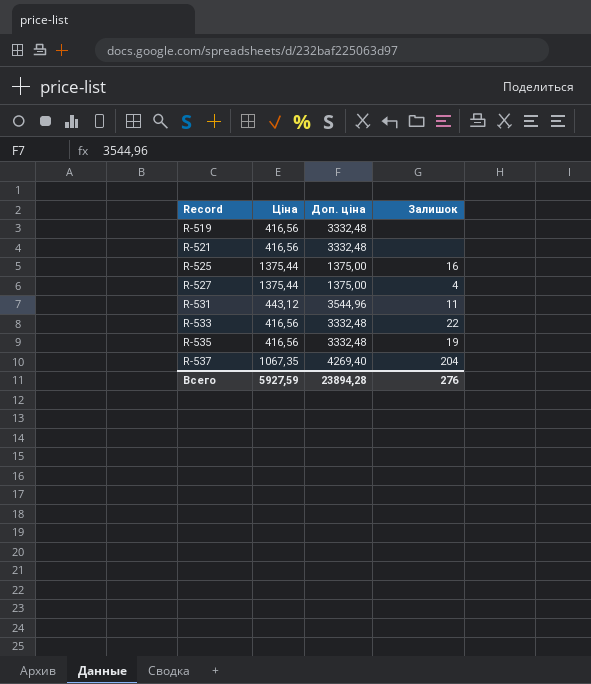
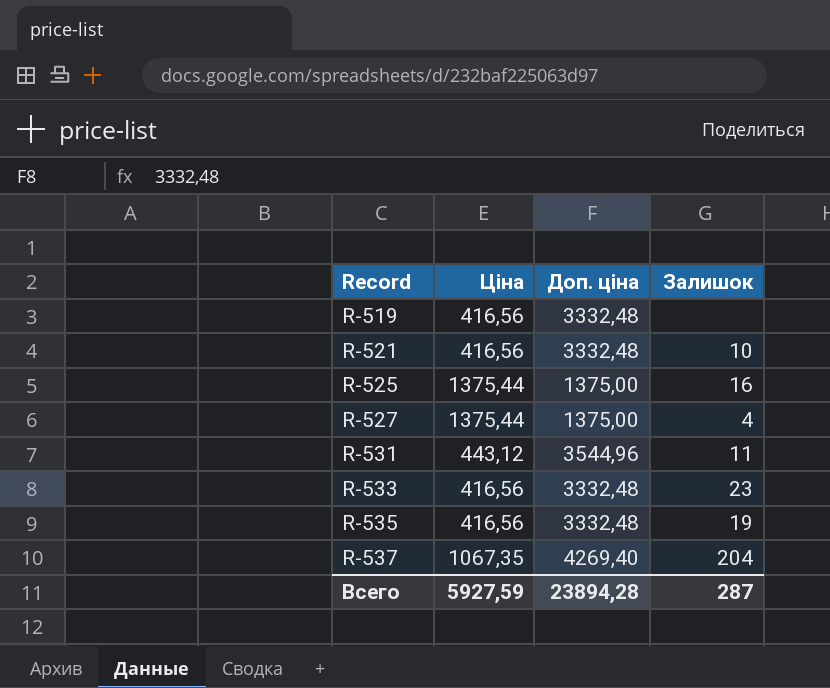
R-521 | Залишок: none -> 10
R-533 | Залишок: 22 -> 23
Всего | Залишок: 276 -> 287

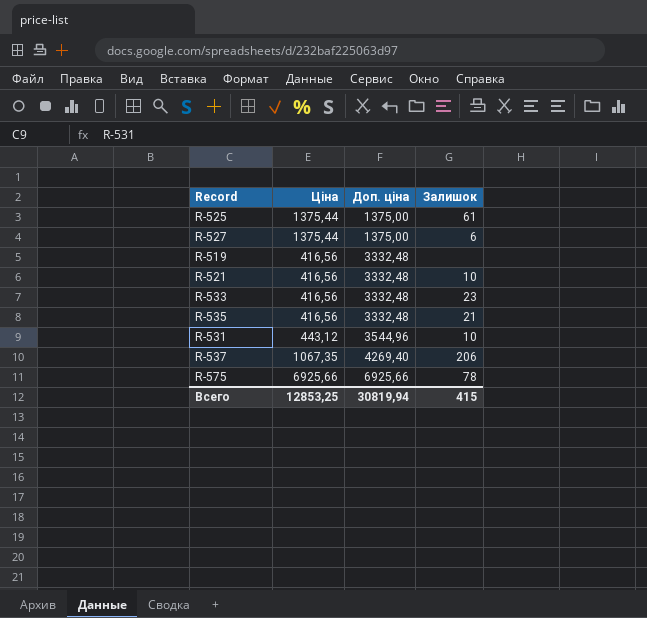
row order: Record ascending -> Доп. ціна ascending
R-525 | Залишок: 16 -> 61
R-527 | Залишок: 4 -> 6
R-535 | Залишок: 19 -> 21
R-531 | Залишок: 11 -> 10
R-537 | Залишок: 204 -> 206
row R-575: none -> 6925,66 | 6925,66 | 78
Всего | Ціна: 5927,59 -> 12853,25
Всего | Доп. ціна: 23894,28 -> 30819,94
Всего | Залишок: 287 -> 415

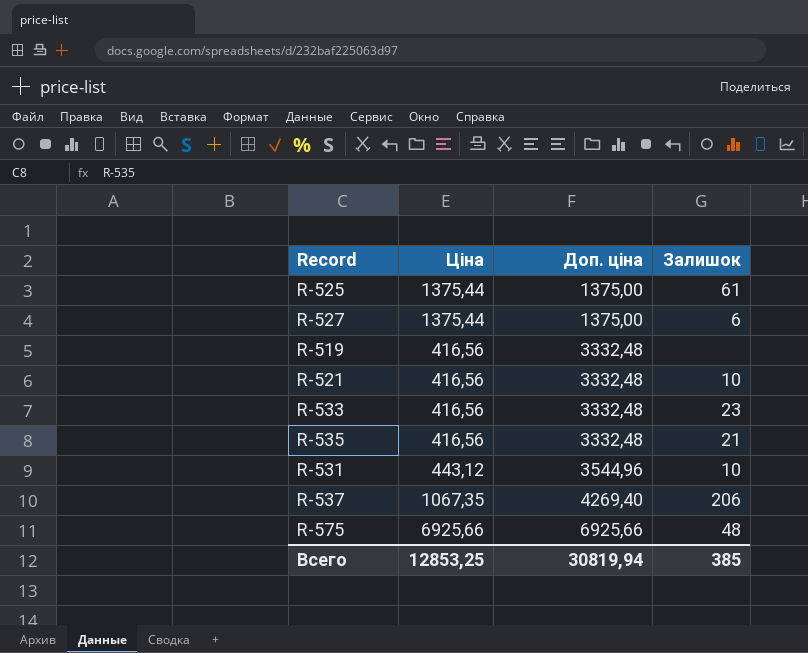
R-575 | Залишок: 78 -> 48
Всего | Залишок: 415 -> 385

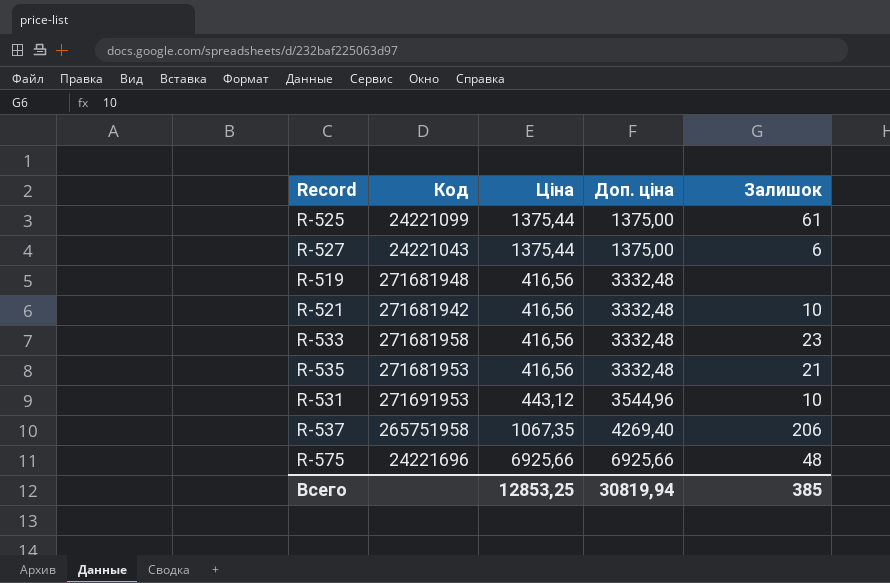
column Код | position: none -> 2

